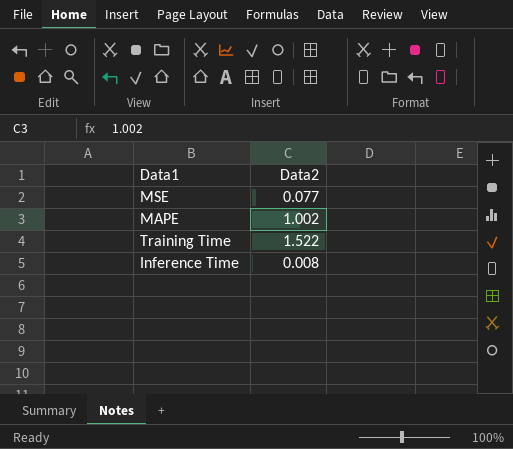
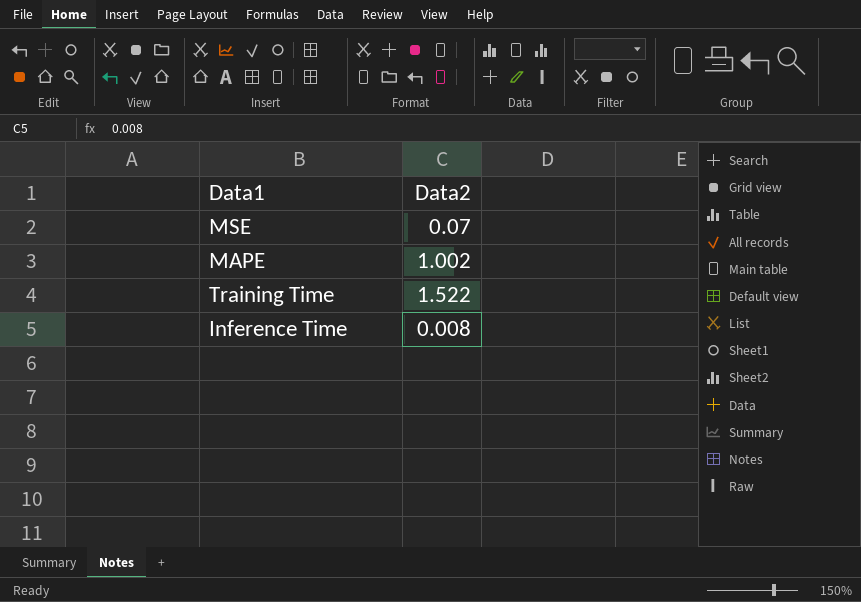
MSE | Data2: 0.077 -> 0.07

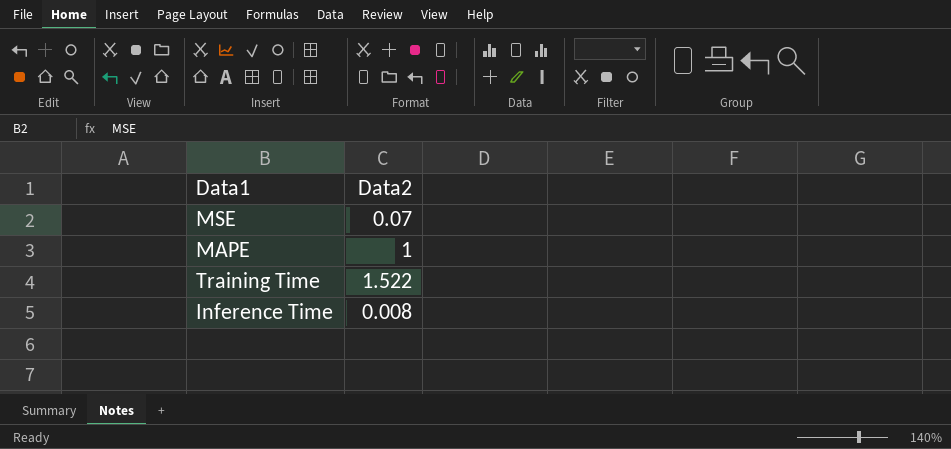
MAPE | Data2: 1.002 -> 1

